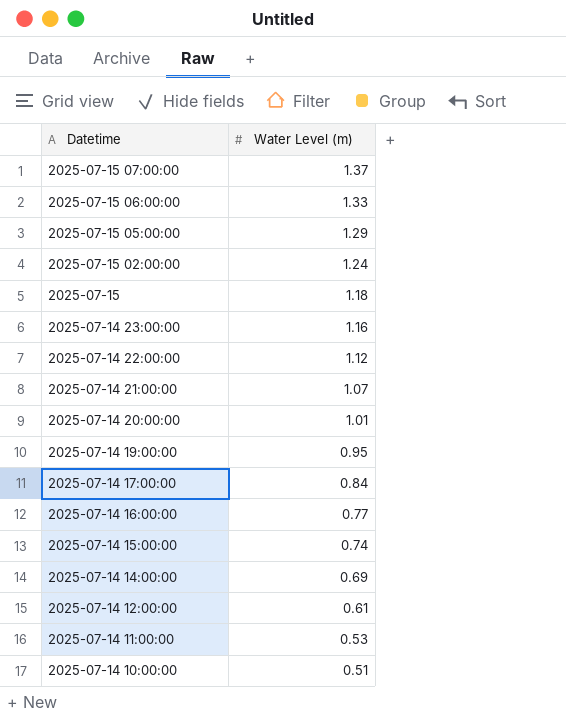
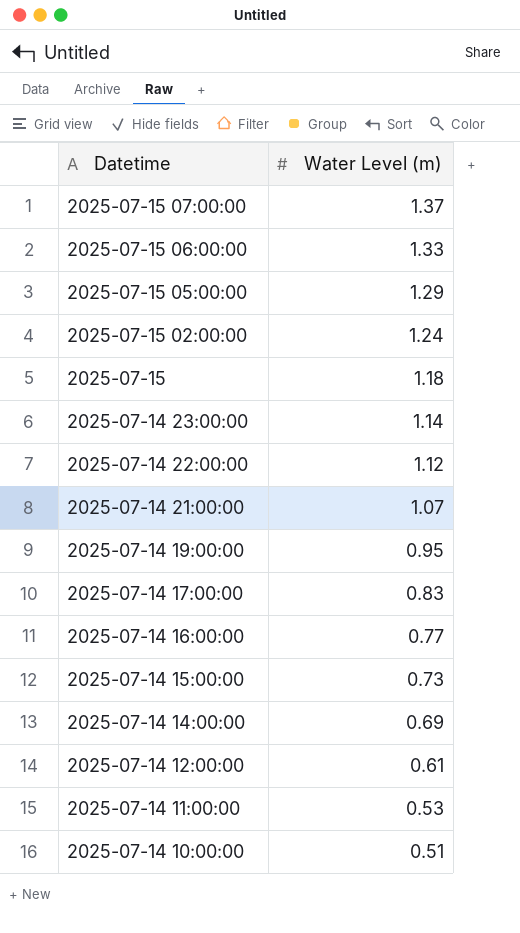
row 2025-07-14 20:00:00: 1.01 -> none
2025-07-14 23:00:00 | Water Level (m): 1.16 -> 1.14
2025-07-14 17:00:00 | Water Level (m): 0.84 -> 0.83
2025-07-14 15:00:00 | Water Level (m): 0.74 -> 0.73

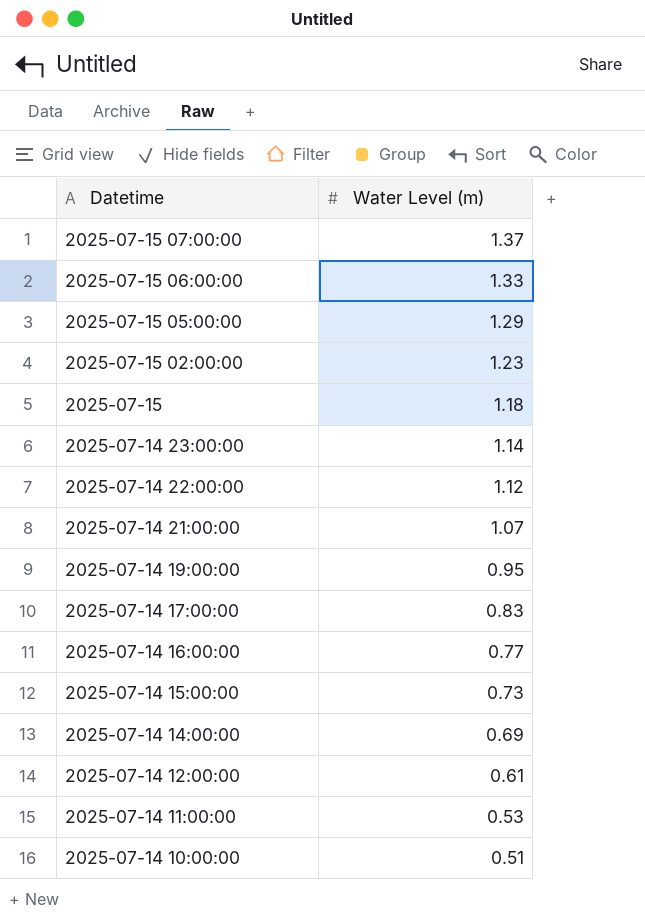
2025-07-15 02:00:00 | Water Level (m): 1.24 -> 1.23

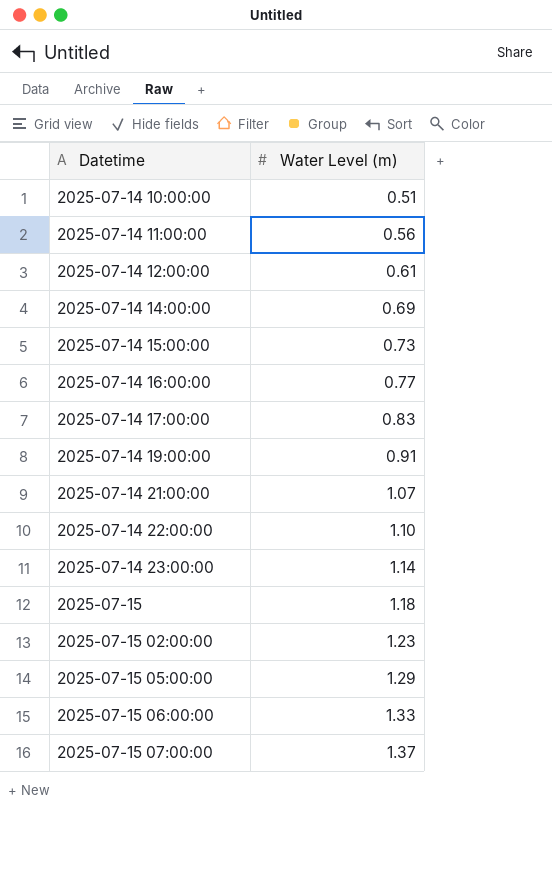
row order: Datetime descending -> Datetime ascending
2025-07-14 11:00:00 | Water Level (m): 0.53 -> 0.56
2025-07-14 19:00:00 | Water Level (m): 0.95 -> 0.91
2025-07-14 22:00:00 | Water Level (m): 1.12 -> 1.10

